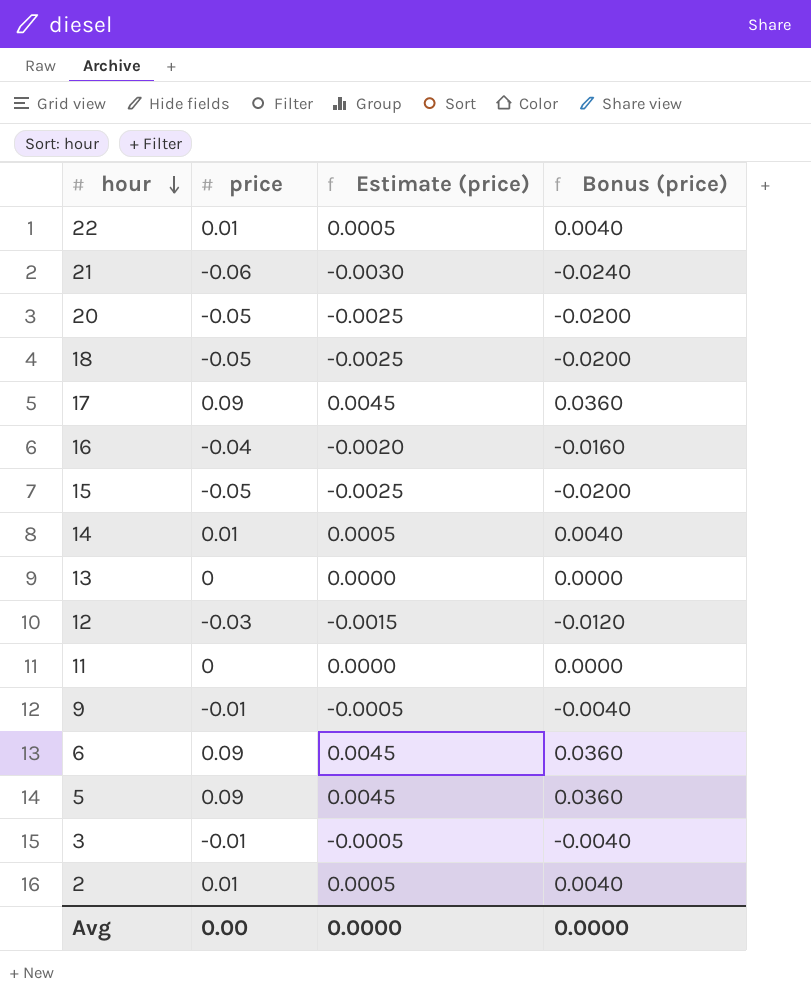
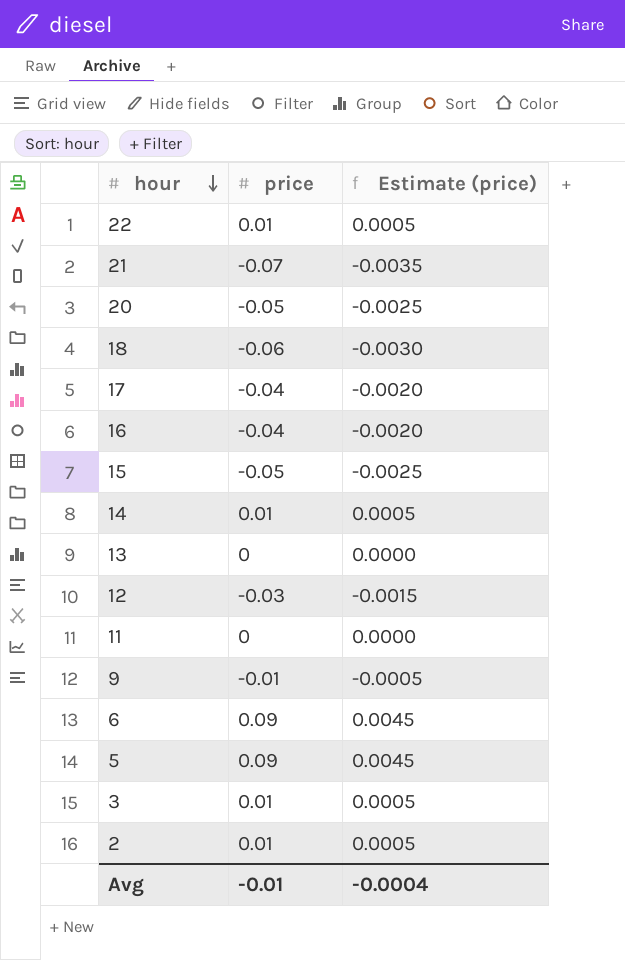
column Bonus (price) | formula: [price] * 0.4 -> none
21 | price: -0.06 -> -0.07
21 | Estimate (price): -0.0030 -> -0.0035
18 | price: -0.05 -> -0.06
18 | Estimate (price): -0.0025 -> -0.0030
17 | price: 0.09 -> -0.04
17 | Estimate (price): 0.0045 -> -0.0020
3 | price: -0.01 -> 0.01
3 | Estimate (price): -0.0005 -> 0.0005
Avg | price: 0.00 -> -0.01
Avg | Estimate (price): 0.0000 -> -0.0004

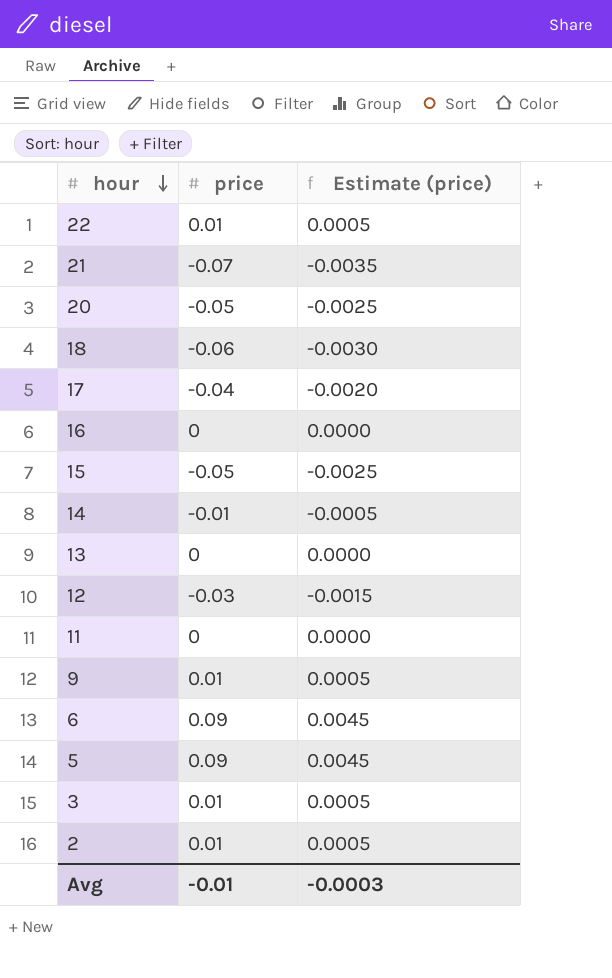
16 | price: -0.04 -> 0
16 | Estimate (price): -0.0020 -> 0.0000
14 | price: 0.01 -> -0.01
14 | Estimate (price): 0.0005 -> -0.0005
9 | price: -0.01 -> 0.01
9 | Estimate (price): -0.0005 -> 0.0005
Avg | Estimate (price): -0.0004 -> -0.0003

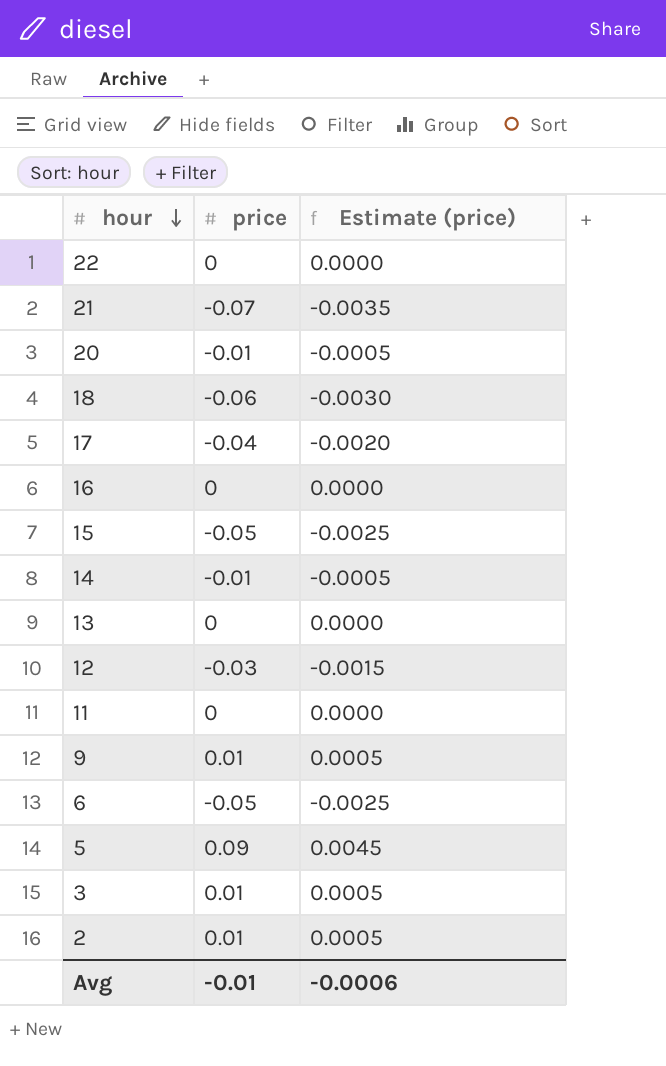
22 | price: 0.01 -> 0
22 | Estimate (price): 0.0005 -> 0.0000
20 | price: -0.05 -> -0.01
20 | Estimate (price): -0.0025 -> -0.0005
6 | price: 0.09 -> -0.05
6 | Estimate (price): 0.0045 -> -0.0025
Avg | Estimate (price): -0.0003 -> -0.0006

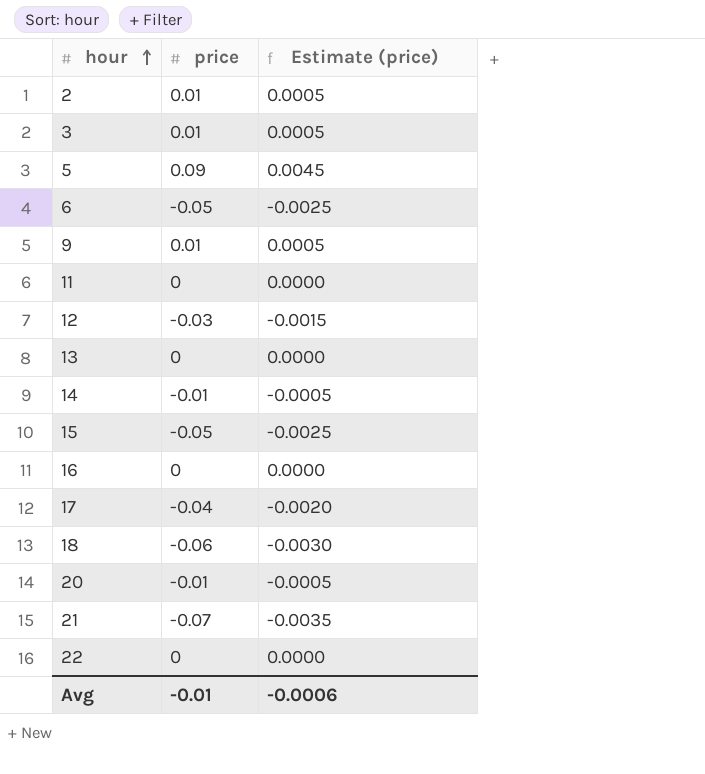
row order: hour descending -> hour ascending

